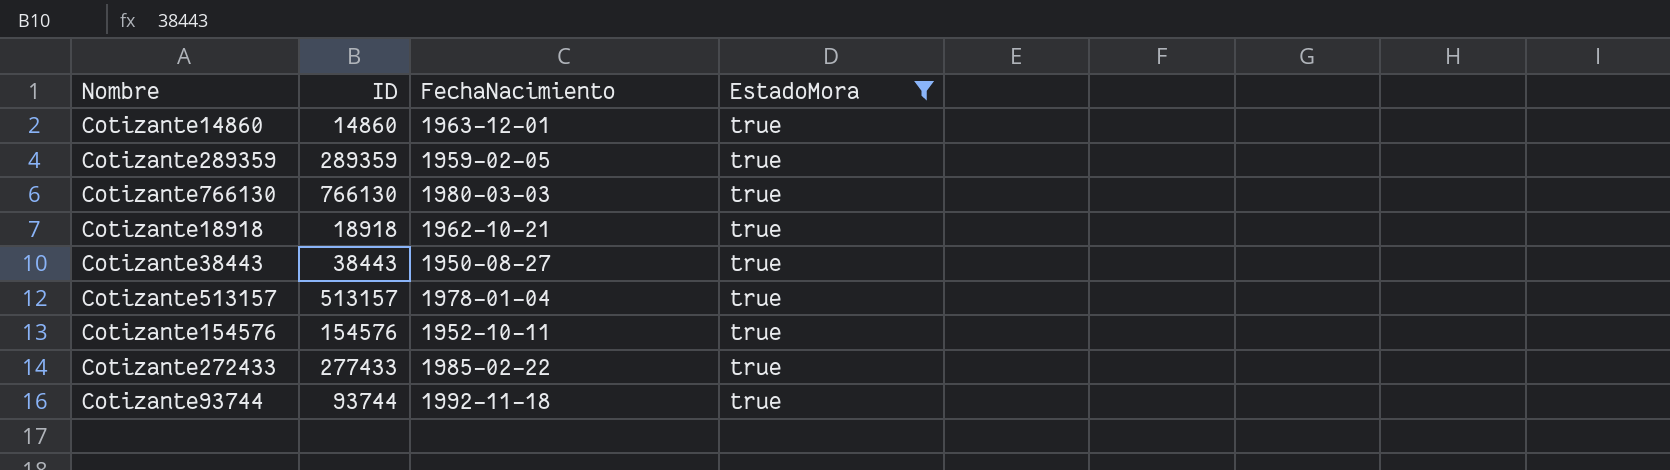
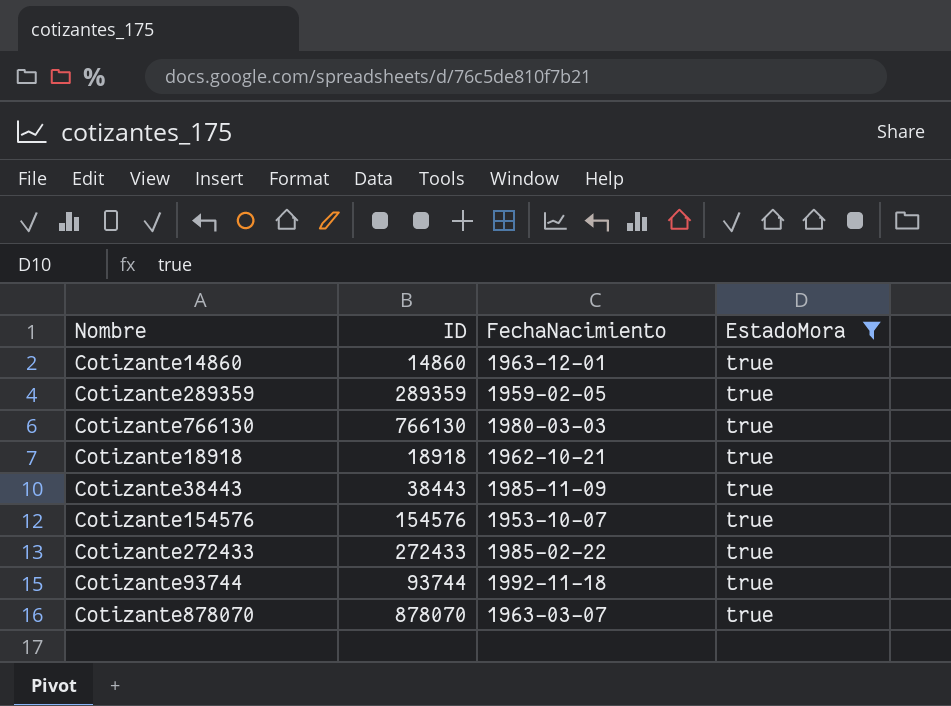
row Cotizante513157: 513157 | 1978-01-04 | true -> none
Cotizante38443 | FechaNacimiento: 1950-08-27 -> 1985-11-09
Cotizante154576 | FechaNacimiento: 1952-10-11 -> 1953-10-07
Cotizante272433 | ID: 277433 -> 272433
row Cotizante878070: none -> 878070 | 1963-03-07 | true

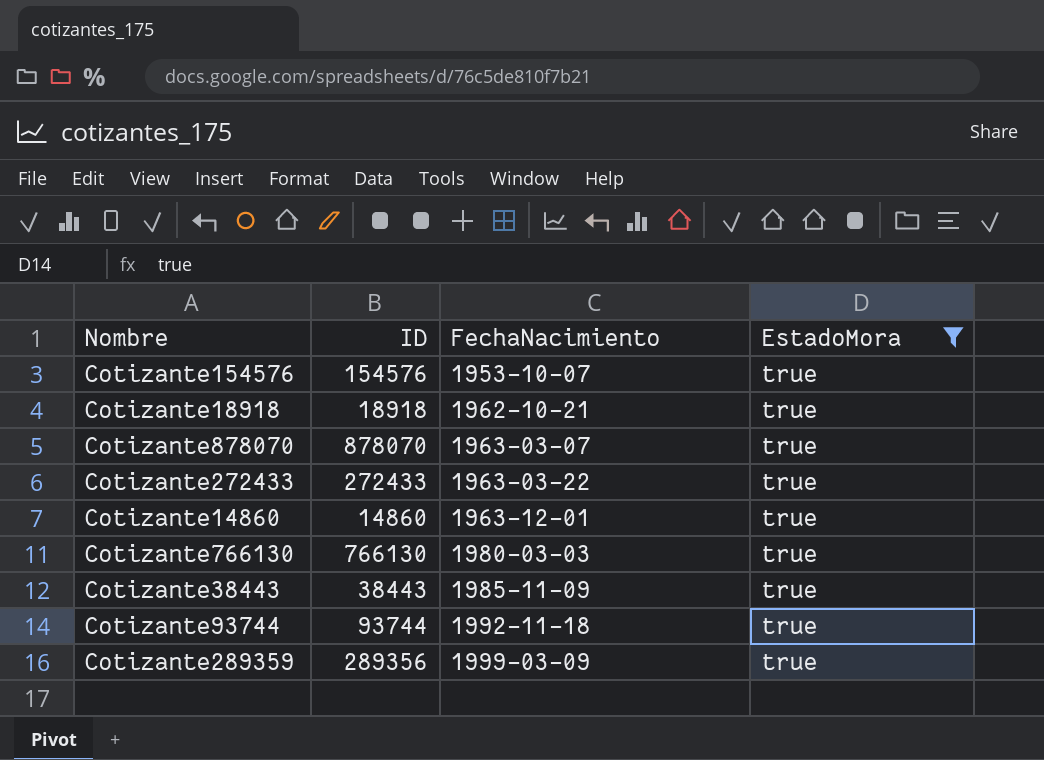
row order: none -> FechaNacimiento ascending
Cotizante272433 | FechaNacimiento: 1985-02-22 -> 1963-03-22
Cotizante289359 | ID: 289359 -> 289356
Cotizante289359 | FechaNacimiento: 1959-02-05 -> 1999-03-09

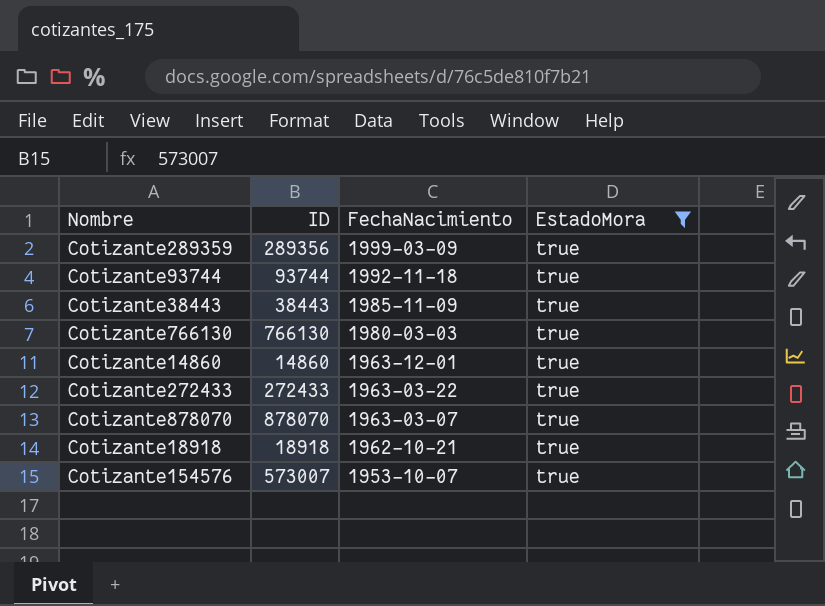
row order: FechaNacimiento ascending -> FechaNacimiento descending
Cotizante154576 | ID: 154576 -> 573007

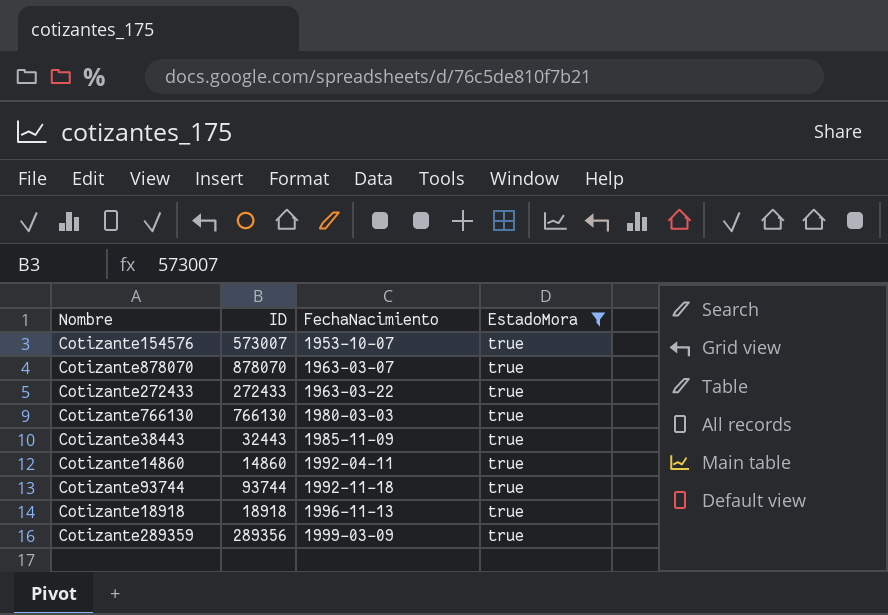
row order: FechaNacimiento descending -> FechaNacimiento ascending
Cotizante38443 | ID: 38443 -> 32443
Cotizante14860 | FechaNacimiento: 1963-12-01 -> 1992-04-11
Cotizante18918 | FechaNacimiento: 1962-10-21 -> 1996-11-13

